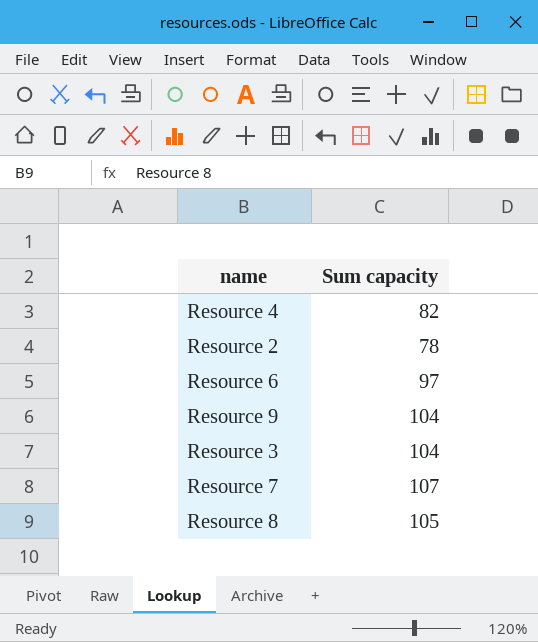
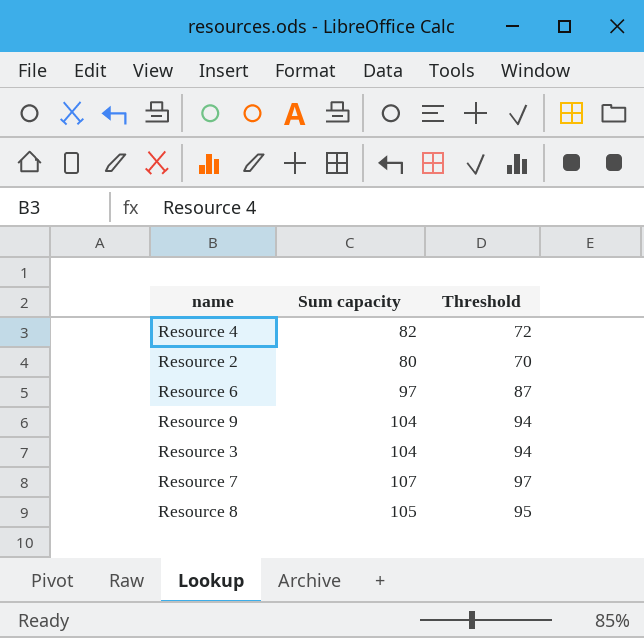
column Threshold | formula: none -> [Sum capacity] - 10
Resource 2 | Sum capacity: 78 -> 80

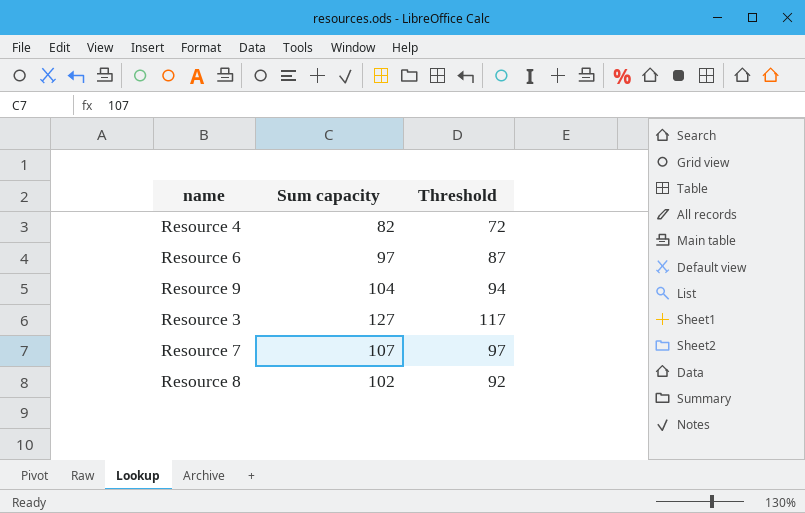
row Resource 2: 80 | 70 -> none
Resource 3 | Sum capacity: 104 -> 127
Resource 3 | Threshold: 94 -> 117
Resource 8 | Sum capacity: 105 -> 102
Resource 8 | Threshold: 95 -> 92

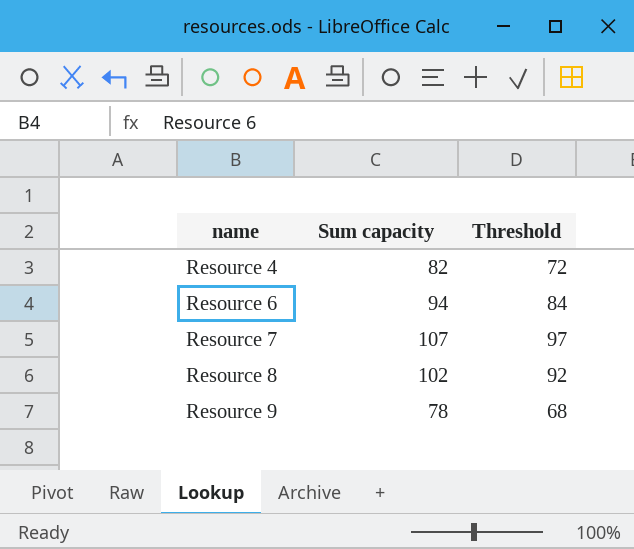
row order: none -> name ascending
row Resource 3: 127 | 117 -> none
Resource 6 | Sum capacity: 97 -> 94
Resource 6 | Threshold: 87 -> 84
Resource 9 | Sum capacity: 104 -> 78
Resource 9 | Threshold: 94 -> 68

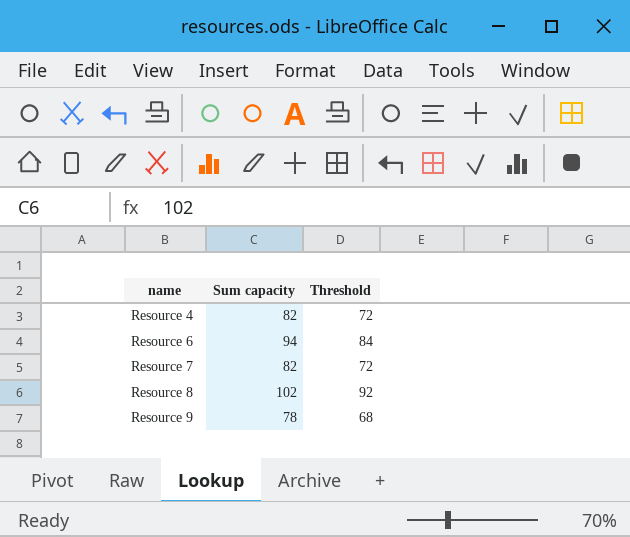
Resource 7 | Sum capacity: 107 -> 82
Resource 7 | Threshold: 97 -> 72

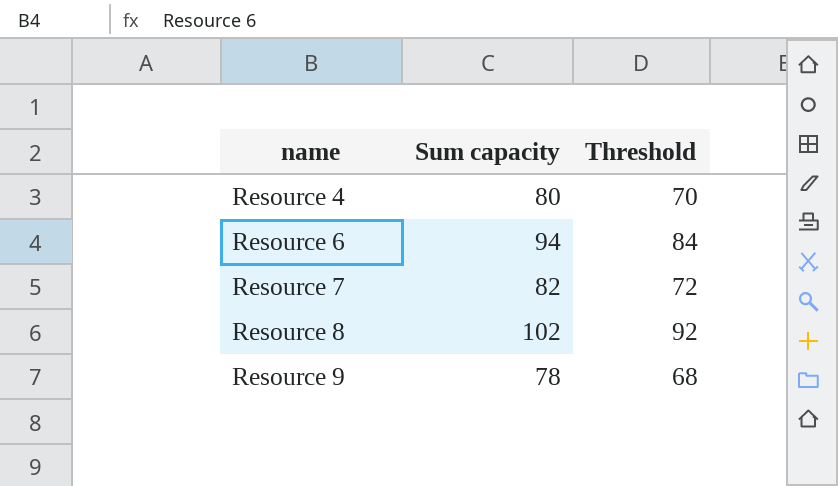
Resource 4 | Sum capacity: 82 -> 80
Resource 4 | Threshold: 72 -> 70

